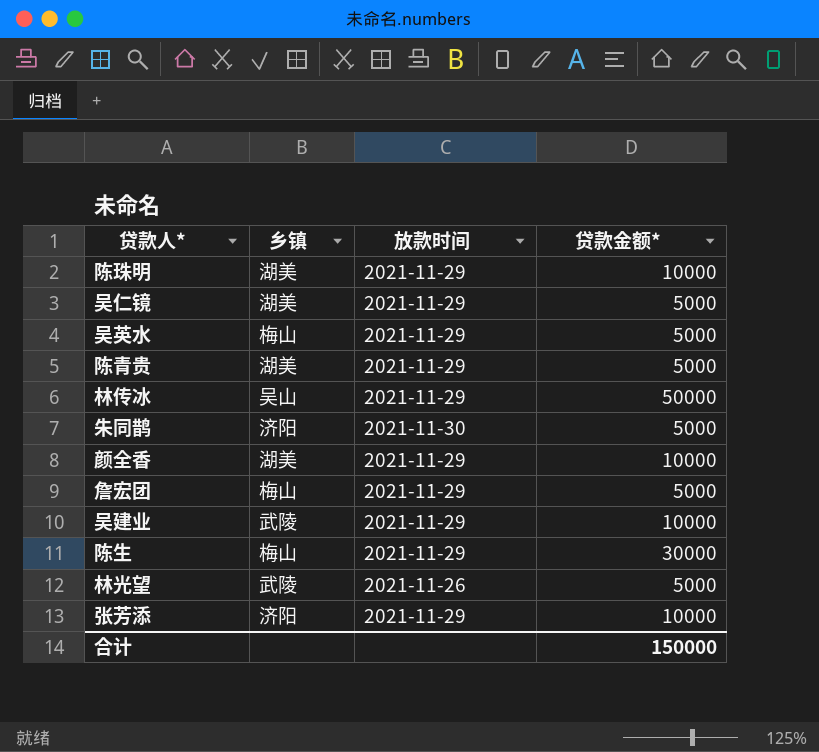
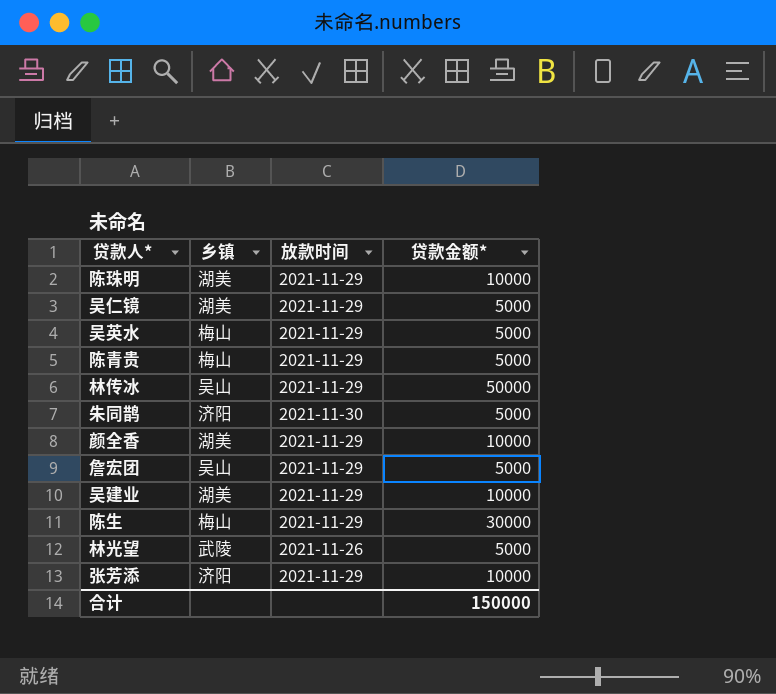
陈青贵 | 乡镇: 湖美 -> 梅山
詹宏团 | 乡镇: 梅山 -> 吴山
吴建业 | 乡镇: 武陵 -> 湖美

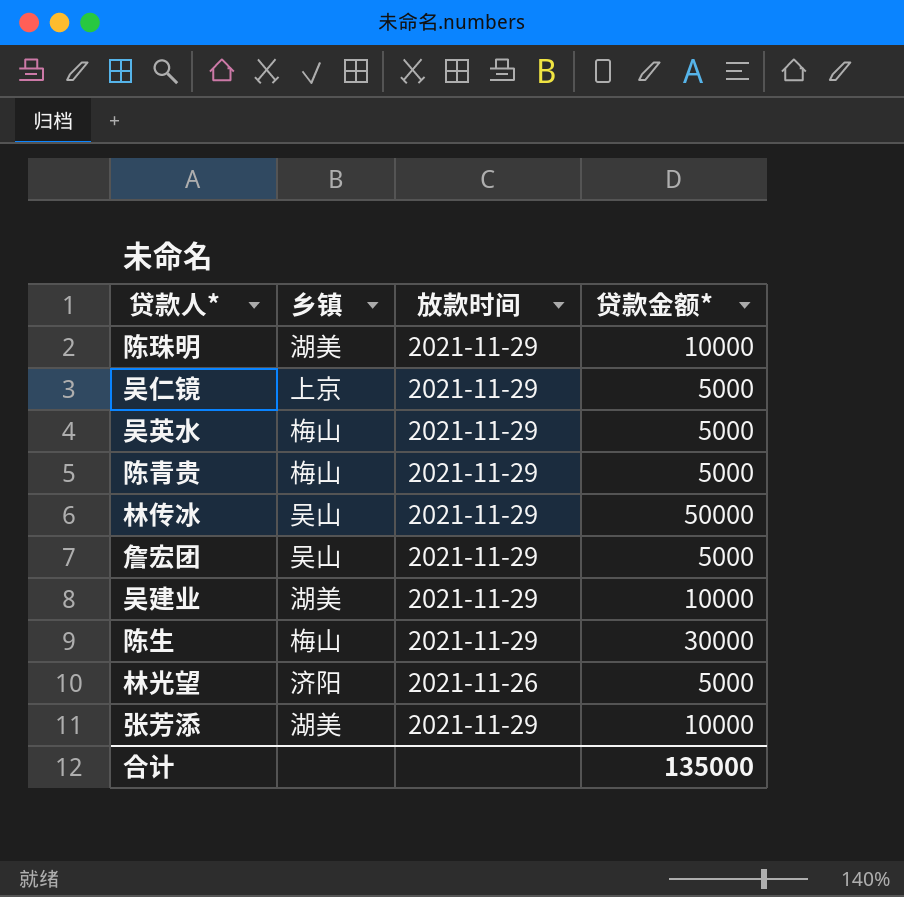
row 朱同鹊: 济阳 | 2021-11-30 | 5000 -> none
row 颜全香: 湖美 | 2021-11-29 | 10000 -> none
吴仁镜 | 乡镇: 湖美 -> 上京
林光望 | 乡镇: 武陵 -> 济阳
张芳添 | 乡镇: 济阳 -> 湖美
合计 | 贷款金额*: 150000 -> 135000

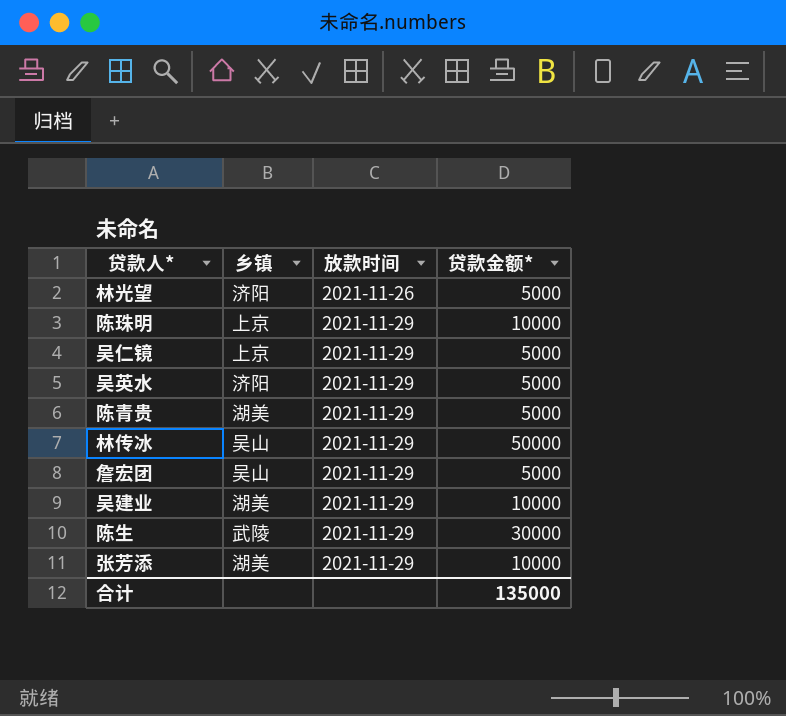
row order: none -> 放款时间 ascending
陈珠明 | 乡镇: 湖美 -> 上京
吴英水 | 乡镇: 梅山 -> 济阳
陈青贵 | 乡镇: 梅山 -> 湖美
陈生 | 乡镇: 梅山 -> 武陵

